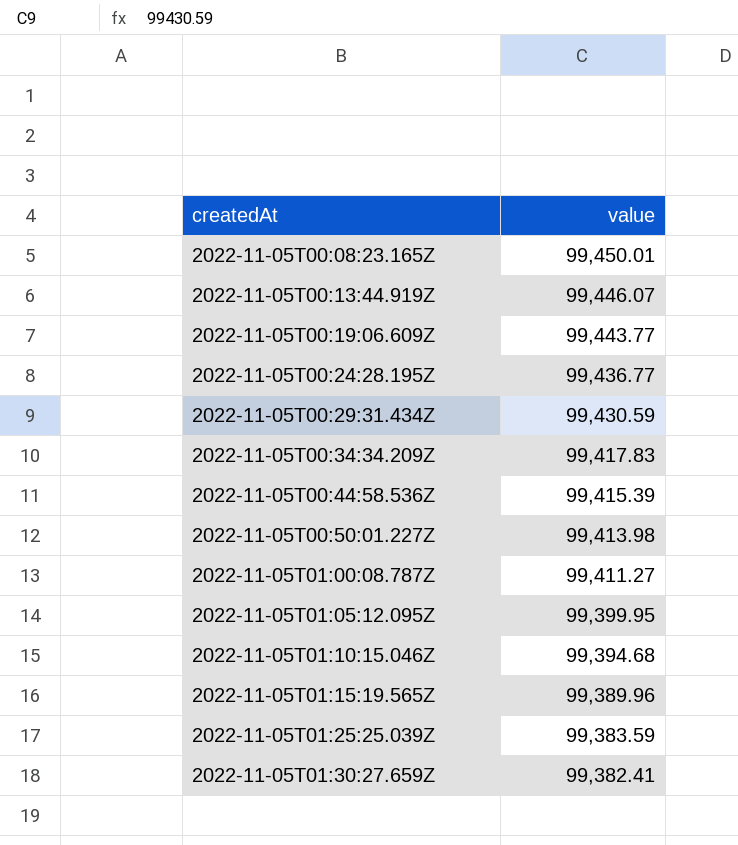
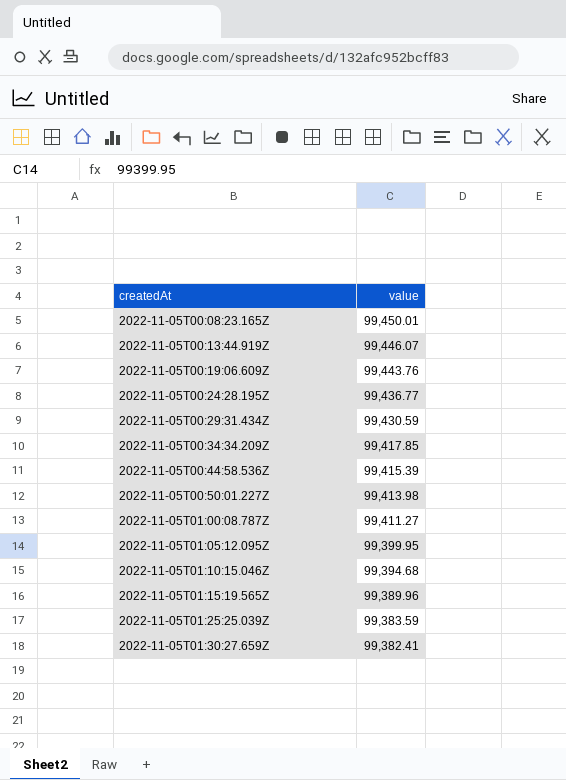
2022-11-05T00:19:06.609Z | value: 99,443.77 -> 99,443.76
2022-11-05T00:34:34.209Z | value: 99,417.83 -> 99,417.85

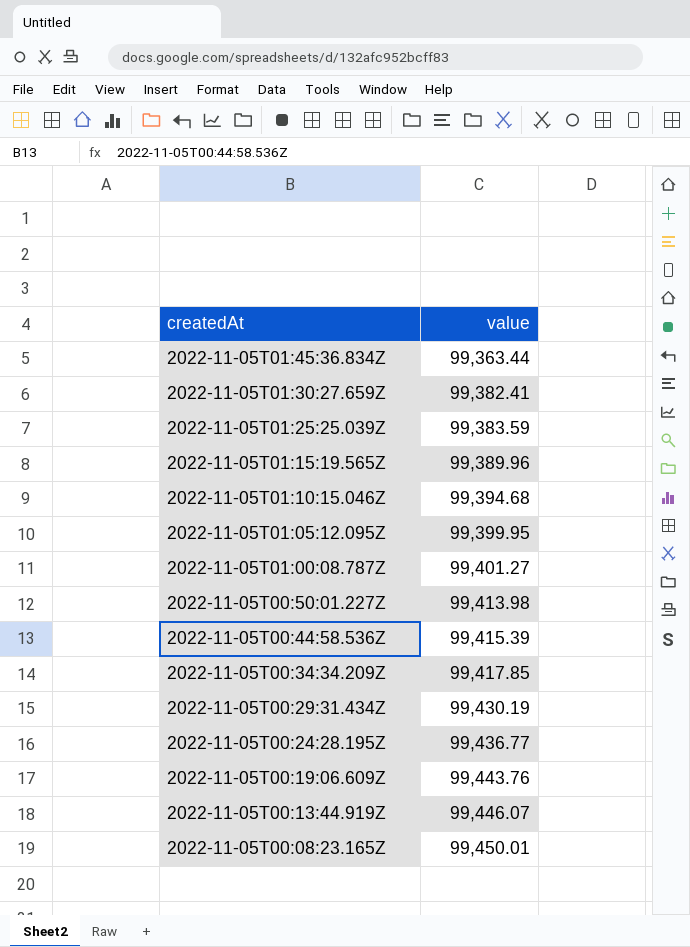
row order: createdAt ascending -> createdAt descending
row 2022-11-05T01:45:36.834Z: none -> 99,363.44
2022-11-05T01:00:08.787Z | value: 99,411.27 -> 99,401.27
2022-11-05T00:29:31.434Z | value: 99,430.59 -> 99,430.19

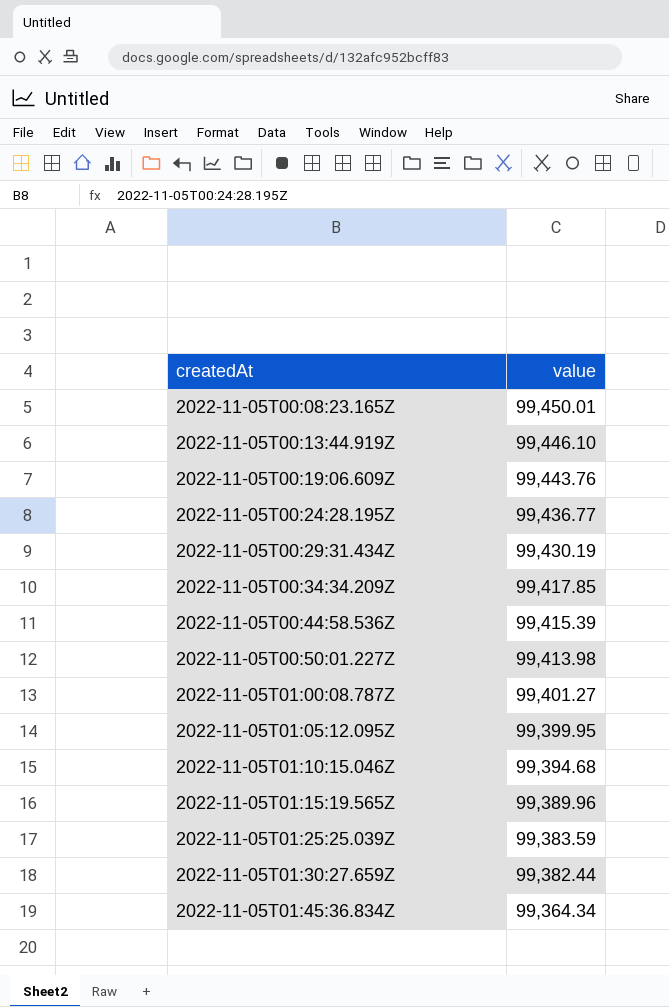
row order: createdAt descending -> createdAt ascending
2022-11-05T00:13:44.919Z | value: 99,446.07 -> 99,446.10
2022-11-05T01:30:27.659Z | value: 99,382.41 -> 99,382.44
2022-11-05T01:45:36.834Z | value: 99,363.44 -> 99,364.34

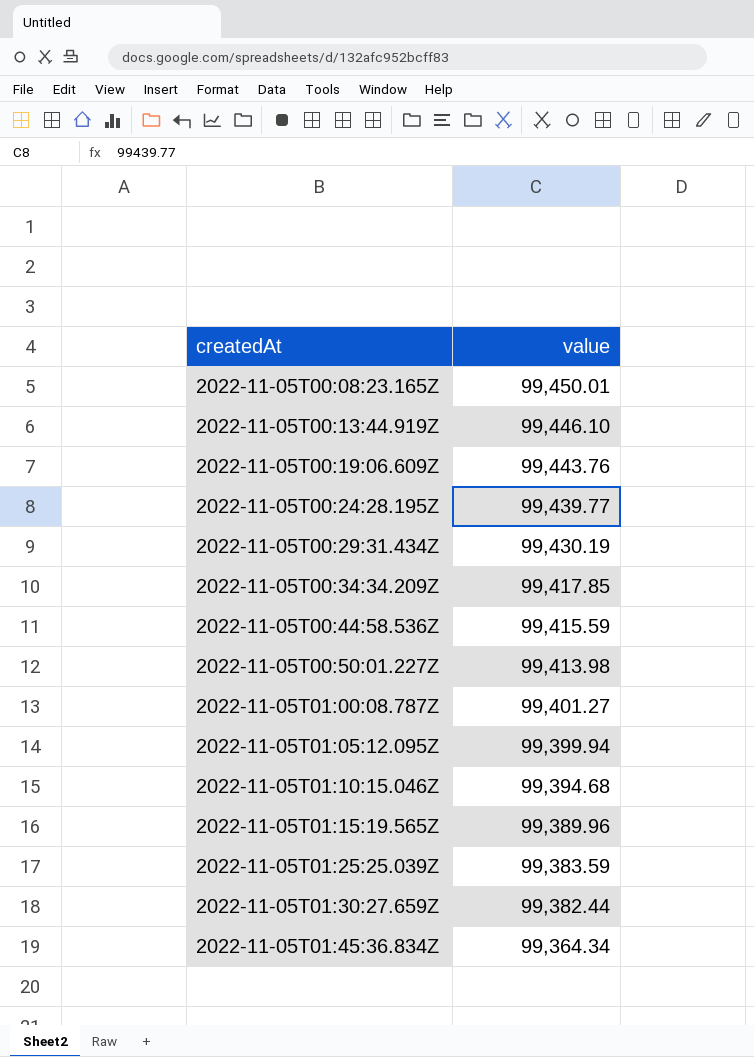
2022-11-05T00:24:28.195Z | value: 99,436.77 -> 99,439.77
2022-11-05T00:44:58.536Z | value: 99,415.39 -> 99,415.59
2022-11-05T01:05:12.095Z | value: 99,399.95 -> 99,399.94

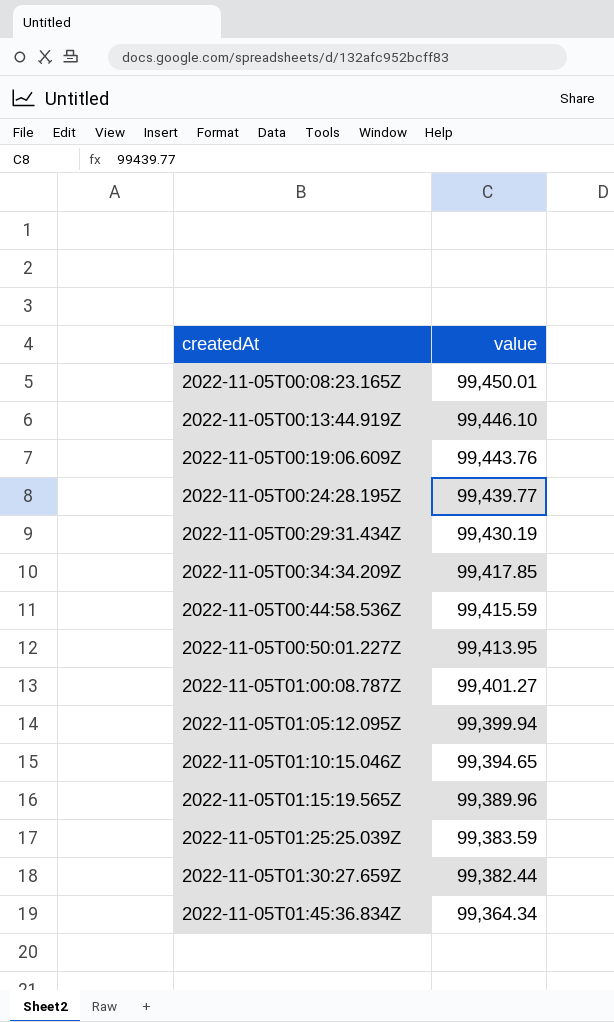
2022-11-05T00:50:01.227Z | value: 99,413.98 -> 99,413.95
2022-11-05T01:10:15.046Z | value: 99,394.68 -> 99,394.65

